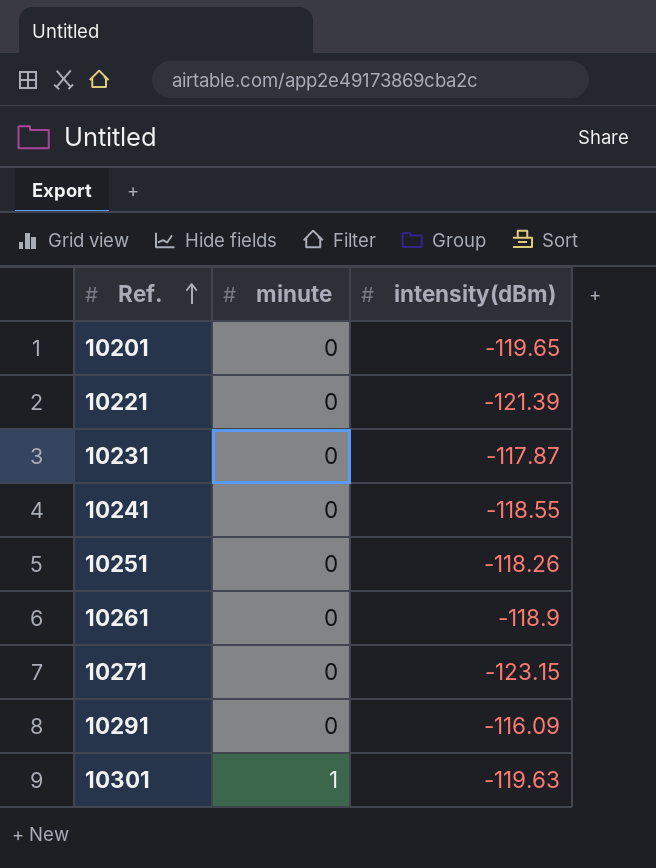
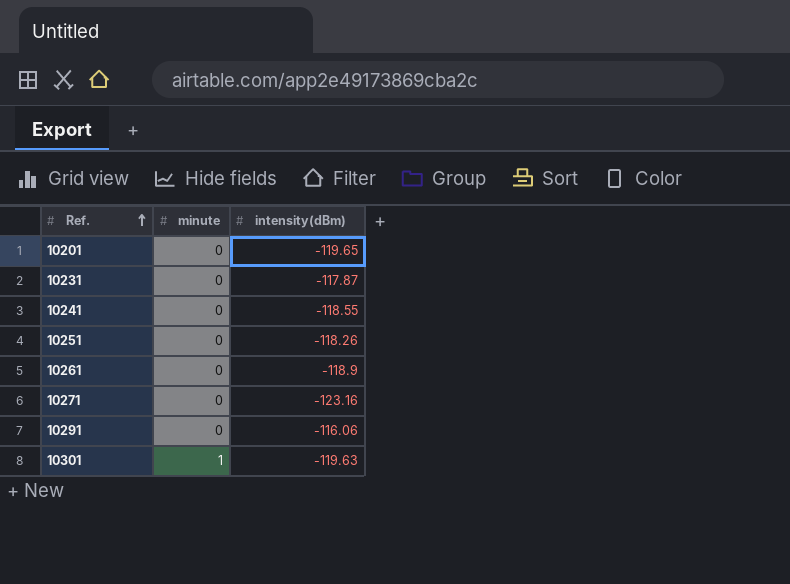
row 10221: 0 | -121.39 -> none
10271 | intensity(dBm): -123.15 -> -123.16
10291 | intensity(dBm): -116.09 -> -116.06

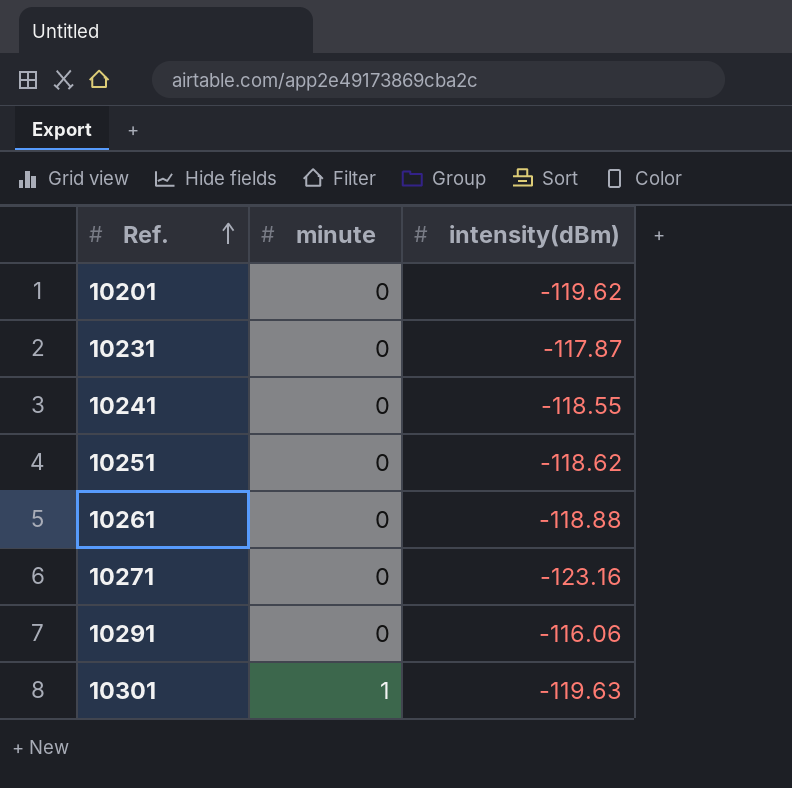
10201 | intensity(dBm): -119.65 -> -119.62
10251 | intensity(dBm): -118.26 -> -118.62
10261 | intensity(dBm): -118.9 -> -118.88

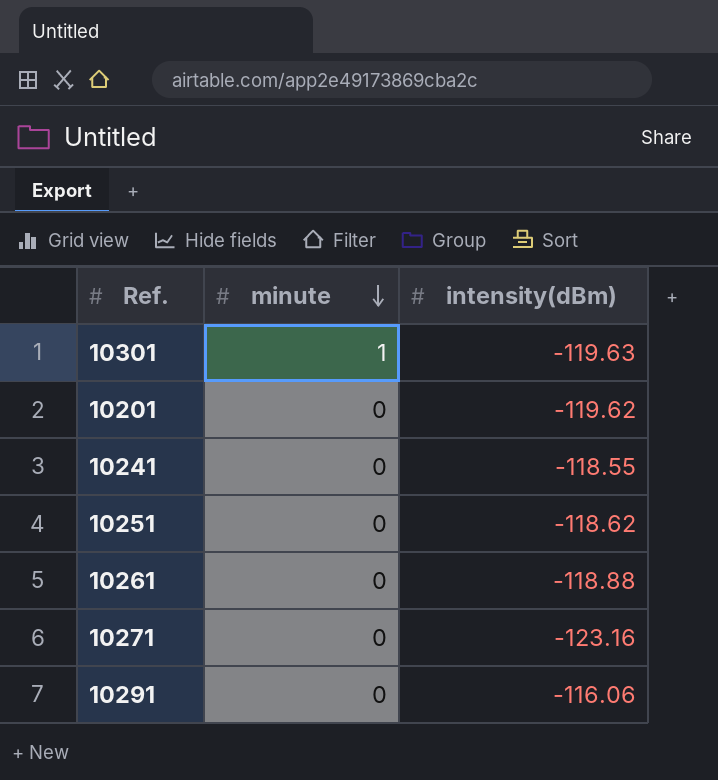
row order: Ref. ascending -> minute descending
row 10231: 0 | -117.87 -> none

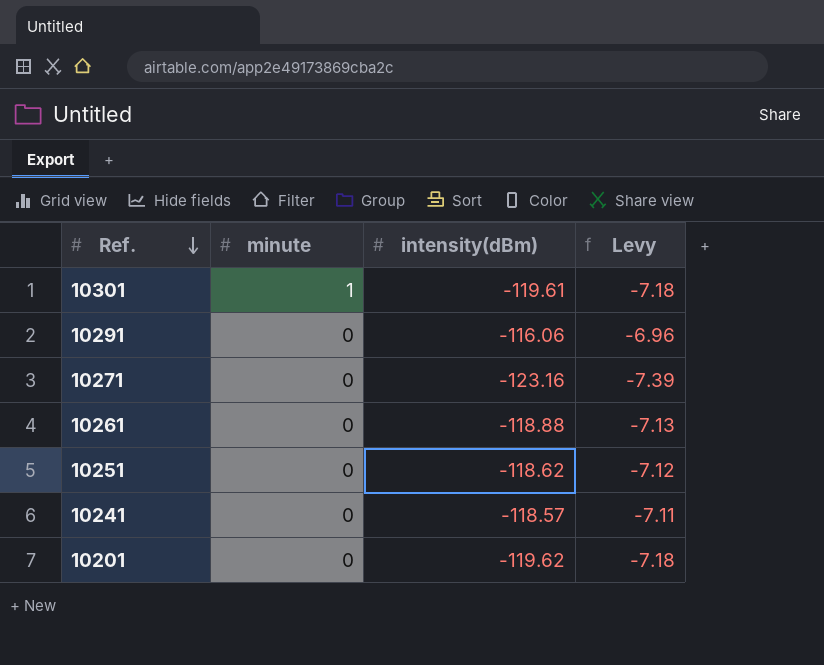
row order: minute descending -> Ref. descending
column Levy | formula: none -> [intensity(dBm)] * 0.06
10301 | intensity(dBm): -119.63 -> -119.61
10241 | intensity(dBm): -118.55 -> -118.57

